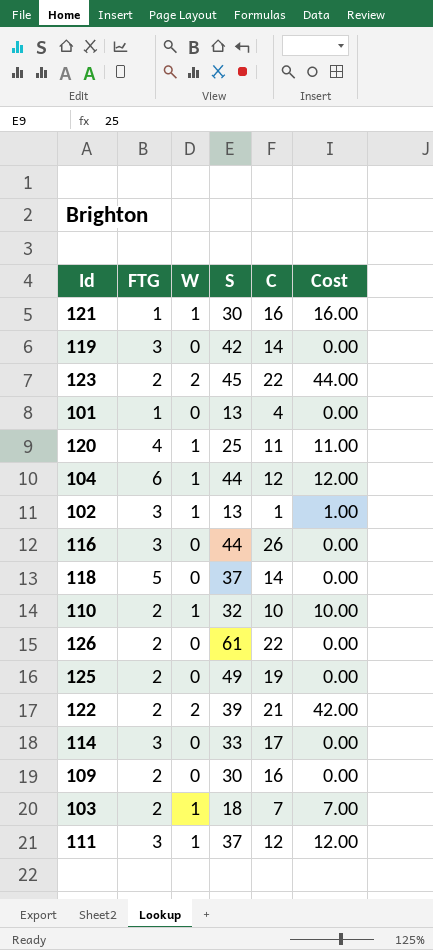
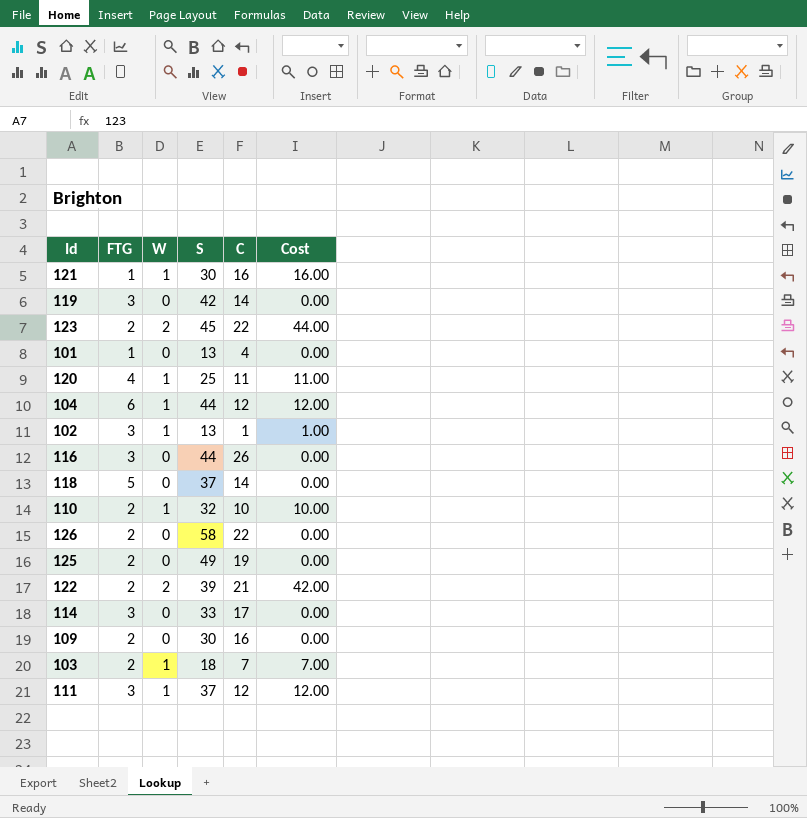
126 | S: 61 -> 58

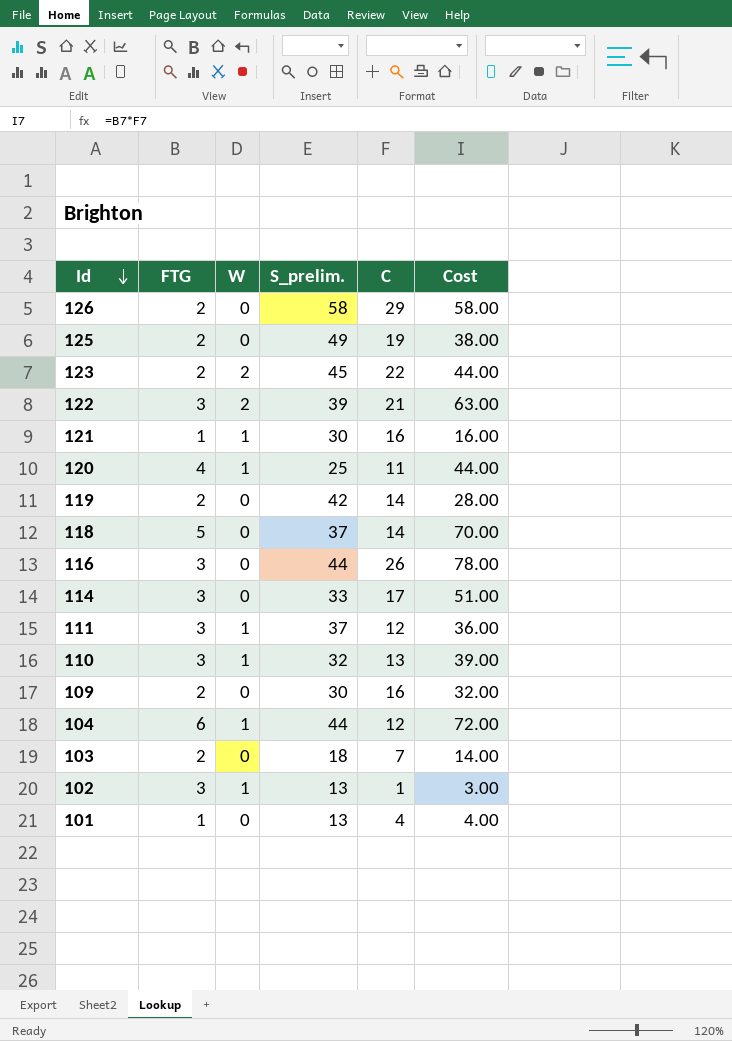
row order: none -> Id descending
column name: S -> S_prelim.
column Cost | formula: [W] * [C] -> [FTG] * [C]
126 | C: 22 -> 29
122 | FTG: 2 -> 3
119 | FTG: 3 -> 2
110 | FTG: 2 -> 3
110 | C: 10 -> 13
103 | W: 1 -> 0

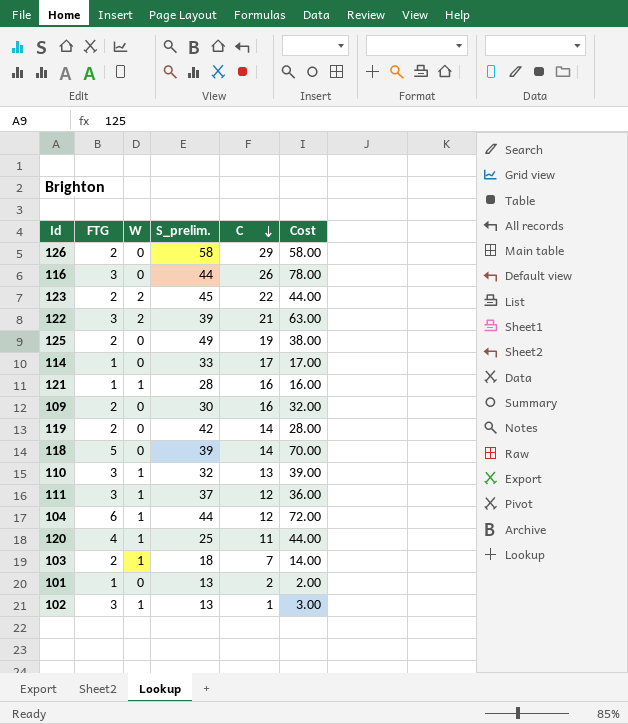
row order: Id descending -> C descending
114 | FTG: 3 -> 1
114 | Cost: 51.00 -> 17.00
121 | S_prelim.: 30 -> 28
118 | S_prelim.: 37 -> 39
103 | W: 0 -> 1
101 | C: 4 -> 2
101 | Cost: 4.00 -> 2.00

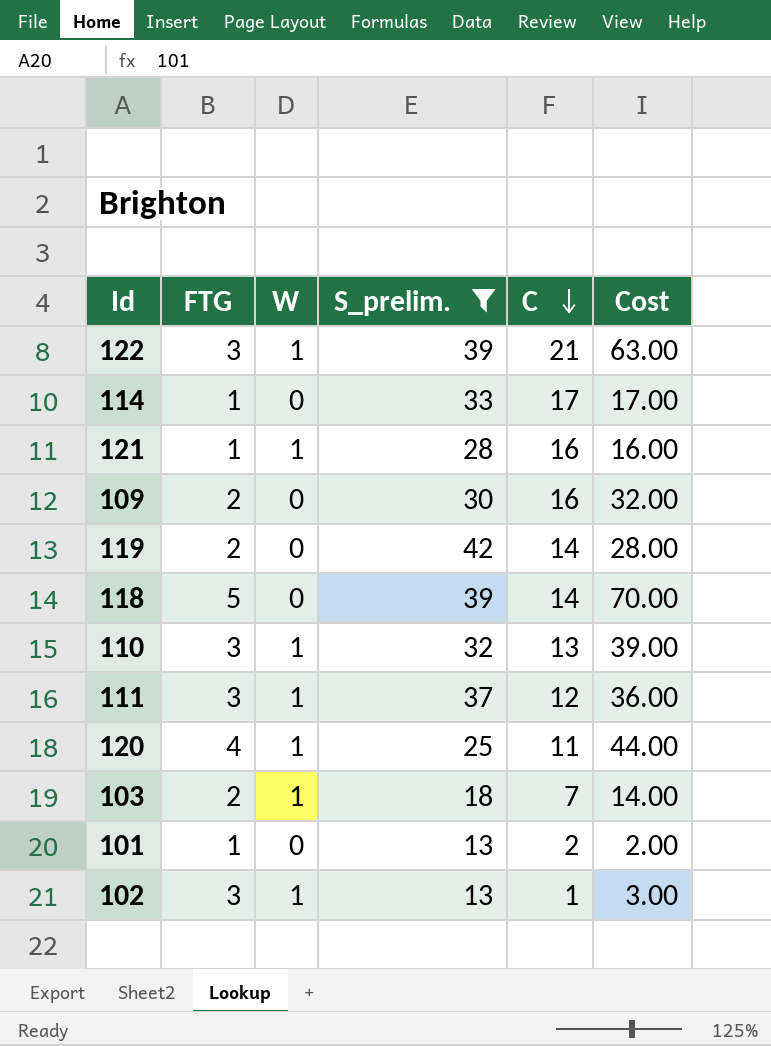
filter: none -> S_prelim. <= 42
122 | W: 2 -> 1

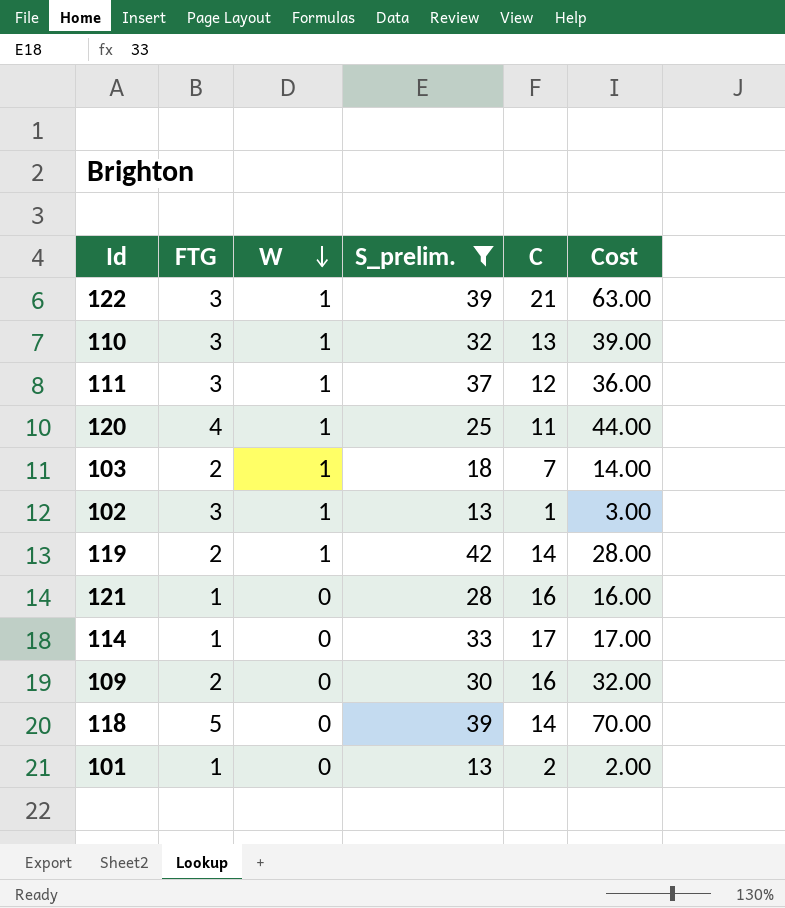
row order: C descending -> W descending
119 | W: 0 -> 1
121 | W: 1 -> 0

